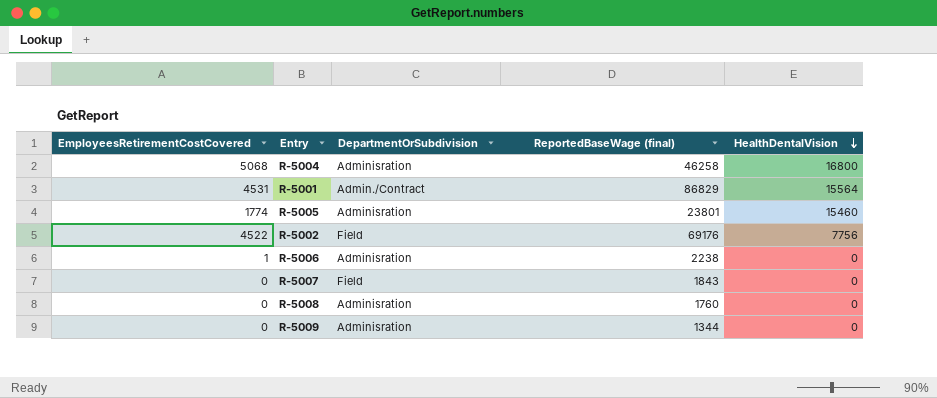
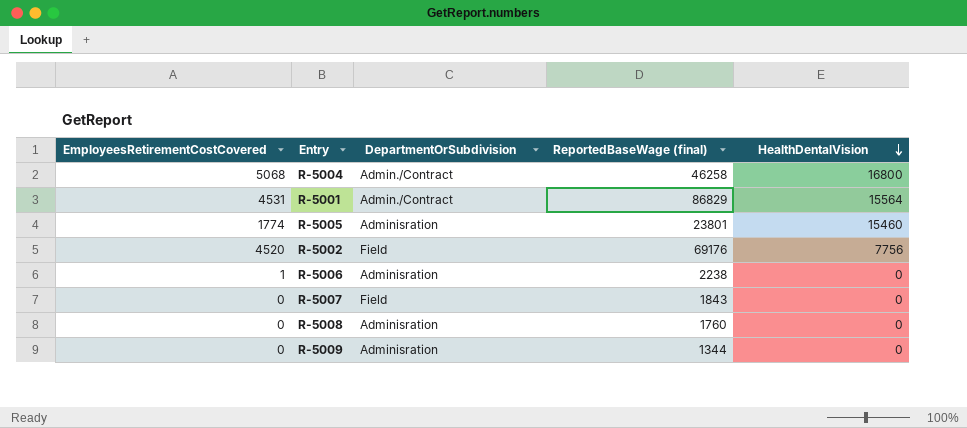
R-5004 | DepartmentOrSubdivision: Adminisration -> Admin./Contract
R-5002 | EmployeesRetirementCostCovered: 4522 -> 4520

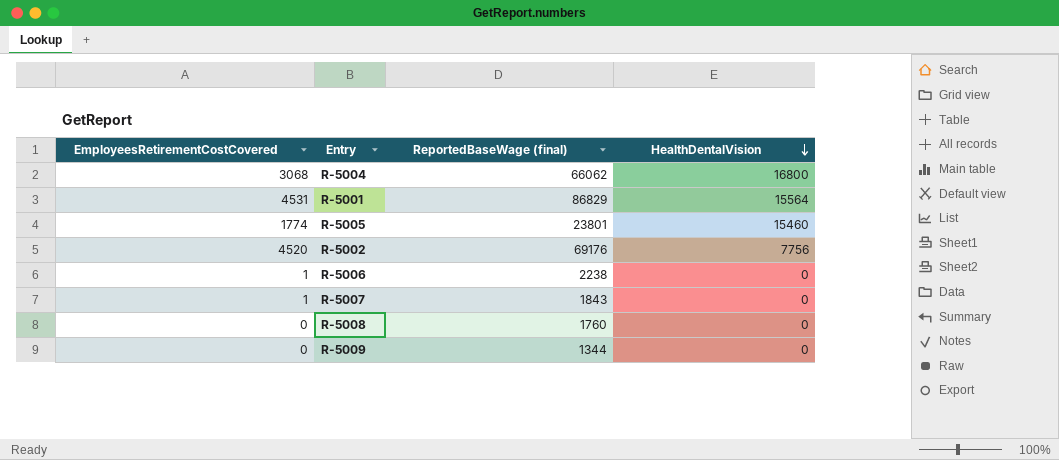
column DepartmentOrSubdivision | position: 3 -> none
R-5004 | EmployeesRetirementCostCovered: 5068 -> 3068
R-5004 | ReportedBaseWage (final): 46258 -> 66062
R-5007 | EmployeesRetirementCostCovered: 0 -> 1

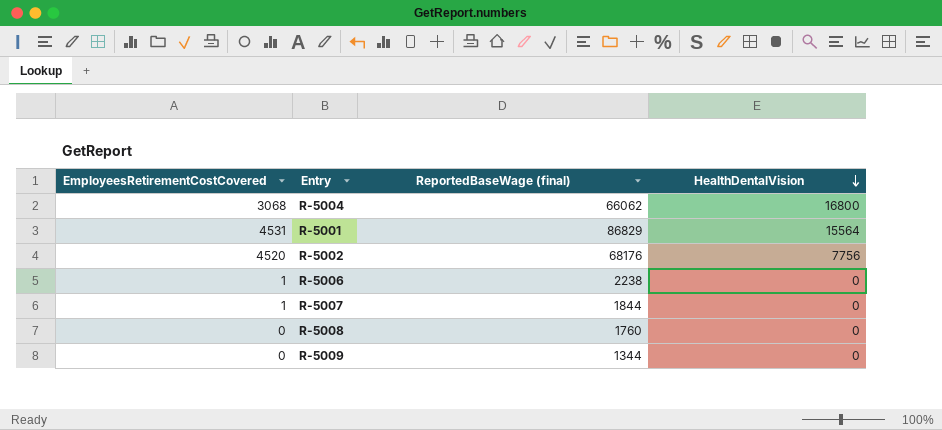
row R-5005: 1774 | 23801 | 15460 -> none
R-5002 | ReportedBaseWage (final): 69176 -> 68176
R-5007 | ReportedBaseWage (final): 1843 -> 1844

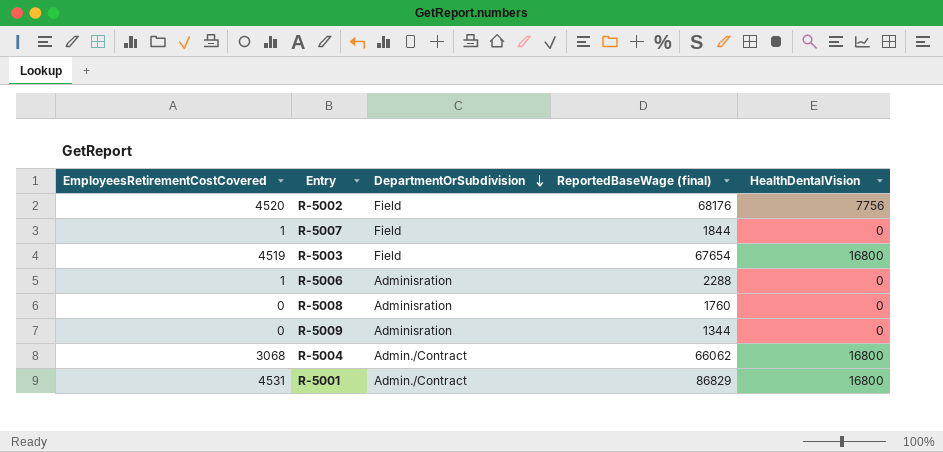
row order: HealthDentalVision descending -> DepartmentOrSubdivision descending
column DepartmentOrSubdivision | position: none -> 3
row R-5003: none -> 4519 | Field | 67654 | 16800
R-5006 | ReportedBaseWage (final): 2238 -> 2288
R-5001 | HealthDentalVision: 15564 -> 16800

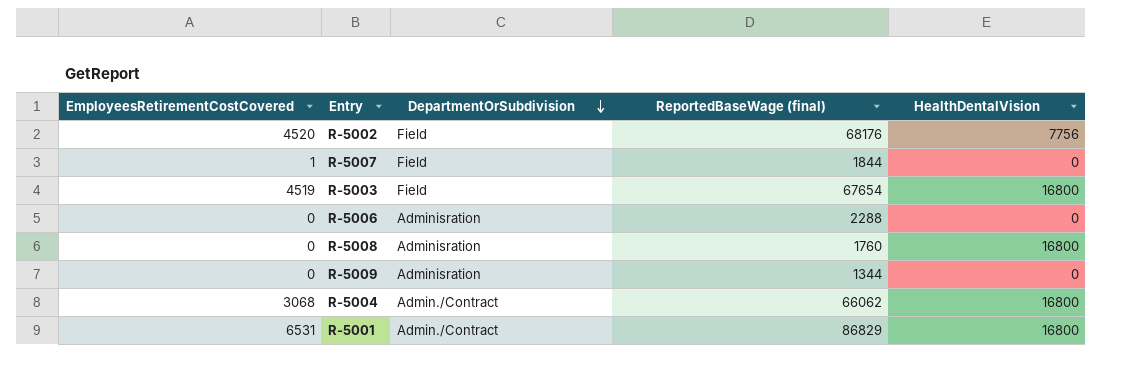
R-5006 | EmployeesRetirementCostCovered: 1 -> 0
R-5008 | HealthDentalVision: 0 -> 16800
R-5001 | EmployeesRetirementCostCovered: 4531 -> 6531

